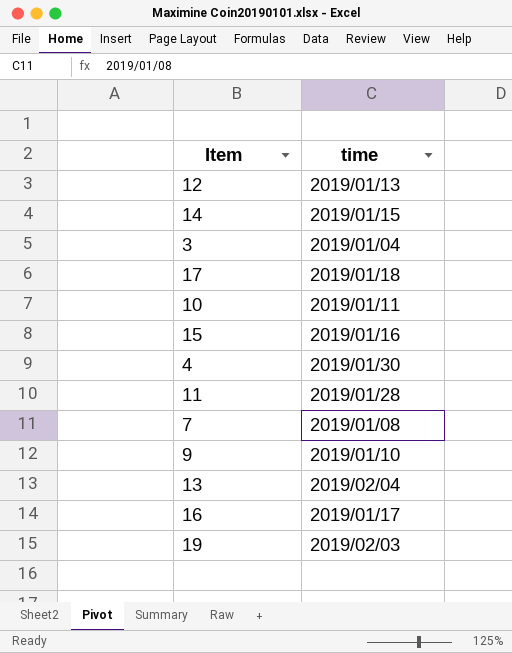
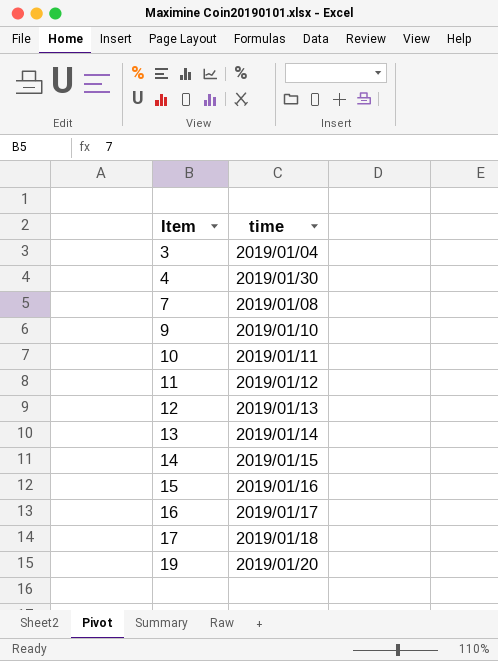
row order: none -> Item ascending
11 | time: 2019/01/28 -> 2019/01/12
13 | time: 2019/02/04 -> 2019/01/14
19 | time: 2019/02/03 -> 2019/01/20

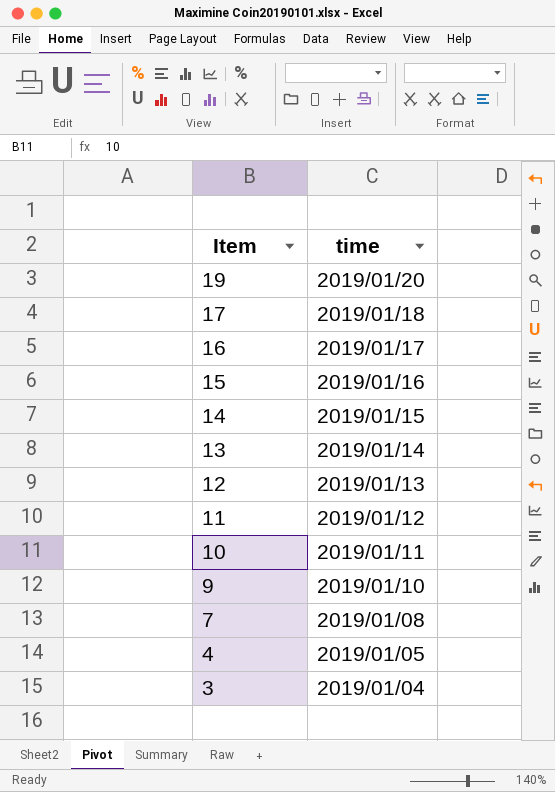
row order: Item ascending -> Item descending
4 | time: 2019/01/30 -> 2019/01/05

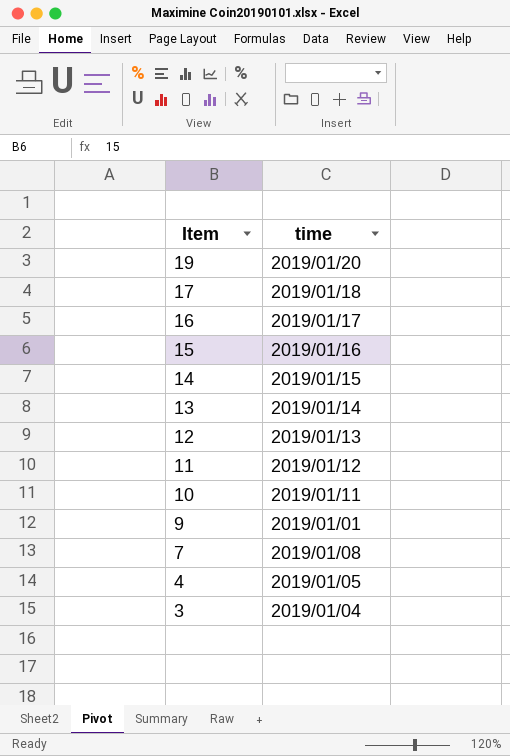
9 | time: 2019/01/10 -> 2019/01/01

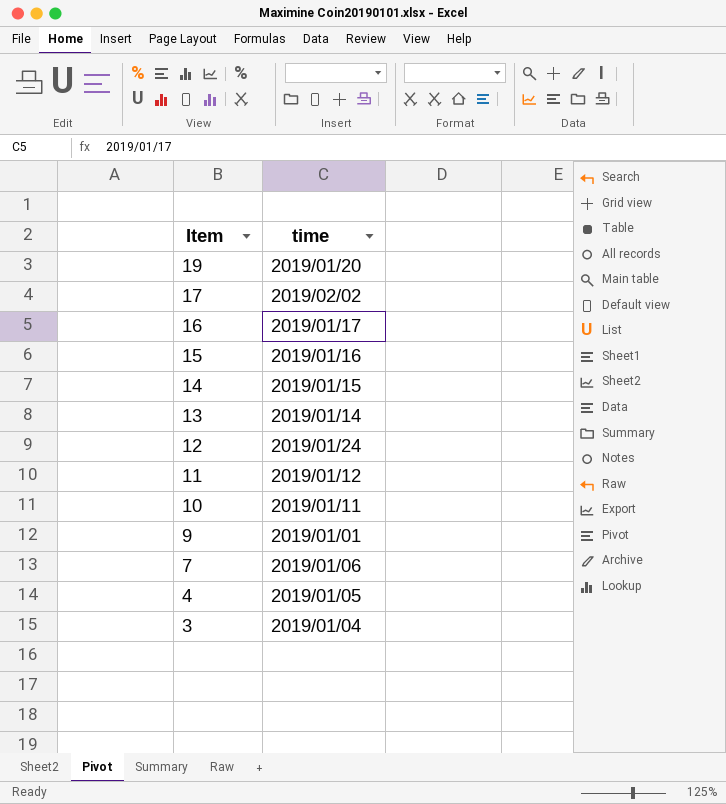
17 | time: 2019/01/18 -> 2019/02/02
12 | time: 2019/01/13 -> 2019/01/24
7 | time: 2019/01/08 -> 2019/01/06

